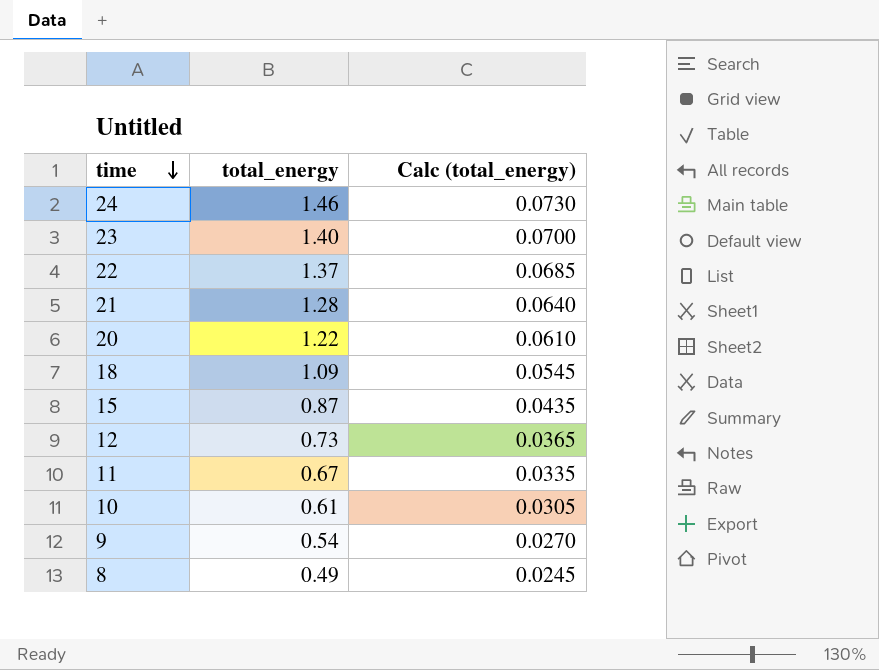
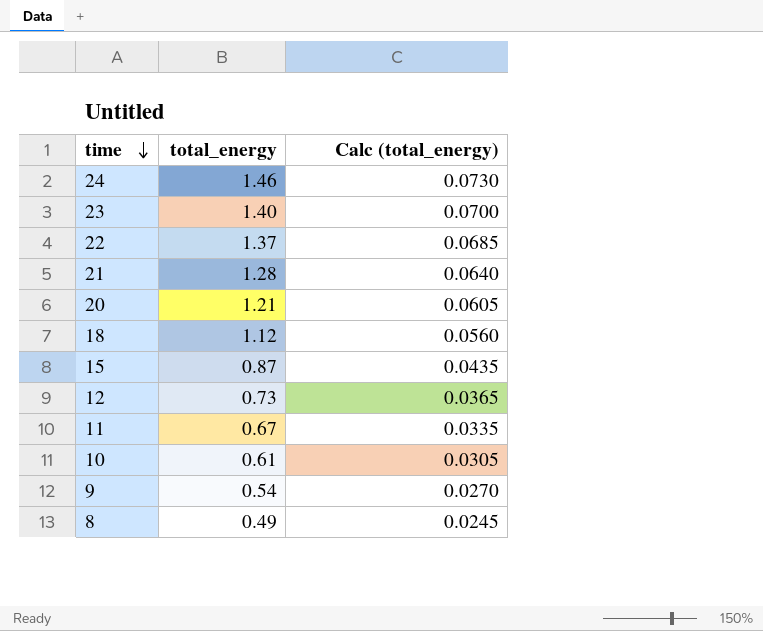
20 | total_energy: 1.22 -> 1.21
20 | Calc (total_energy): 0.0610 -> 0.0605
18 | total_energy: 1.09 -> 1.12
18 | Calc (total_energy): 0.0545 -> 0.0560

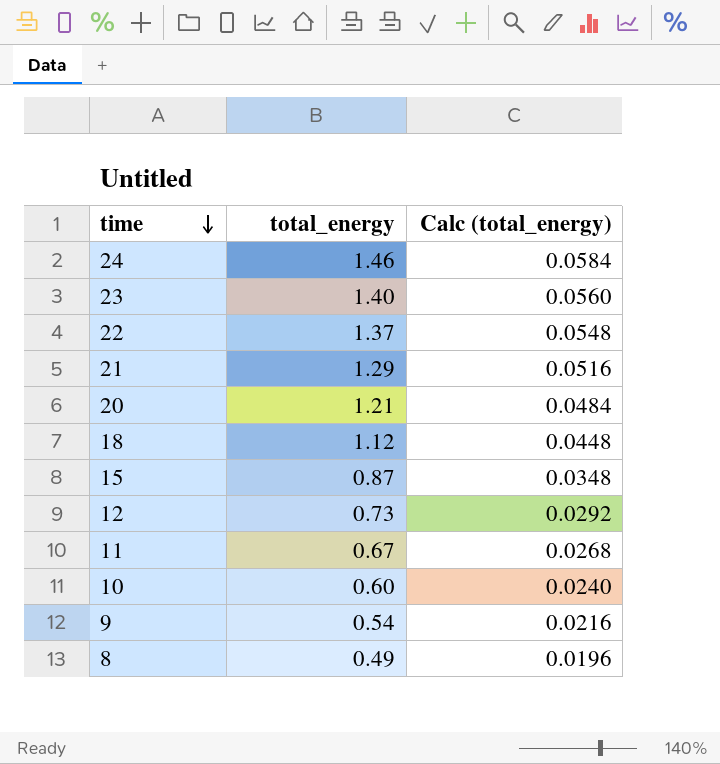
column Calc (total_energy) | formula: [total_energy] * 0.05 -> [total_energy] * 0.04
21 | total_energy: 1.28 -> 1.29
10 | total_energy: 0.61 -> 0.60

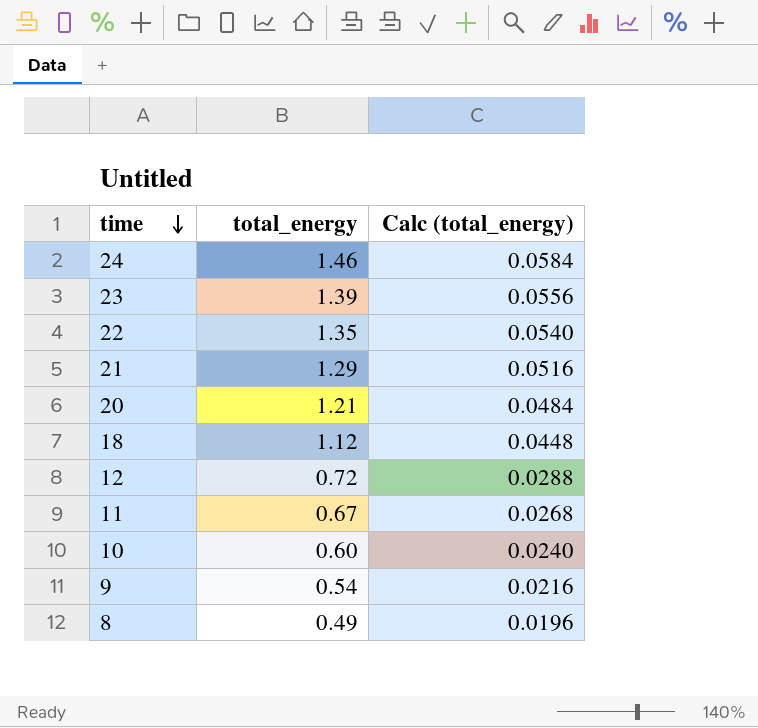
row 15: 0.87 | 0.0348 -> none
23 | total_energy: 1.40 -> 1.39
23 | Calc (total_energy): 0.0560 -> 0.0556
22 | total_energy: 1.37 -> 1.35
22 | Calc (total_energy): 0.0548 -> 0.0540
12 | total_energy: 0.73 -> 0.72
12 | Calc (total_energy): 0.0292 -> 0.0288

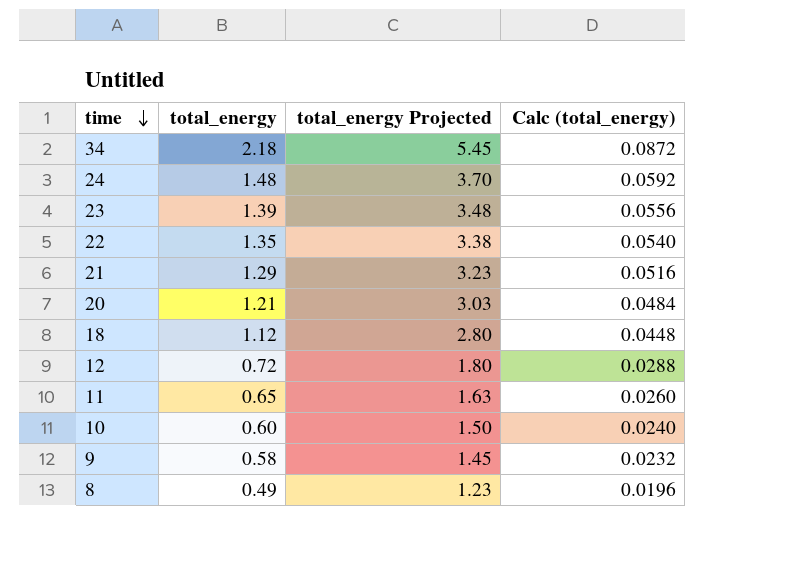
column total_energy Projected | formula: none -> [total_energy] * 2.5
row 34: none -> 2.18 | 5.45 | 0.0872
24 | total_energy: 1.46 -> 1.48
24 | Calc (total_energy): 0.0584 -> 0.0592
11 | total_energy: 0.67 -> 0.65
11 | Calc (total_energy): 0.0268 -> 0.0260
9 | total_energy: 0.54 -> 0.58
9 | Calc (total_energy): 0.0216 -> 0.0232

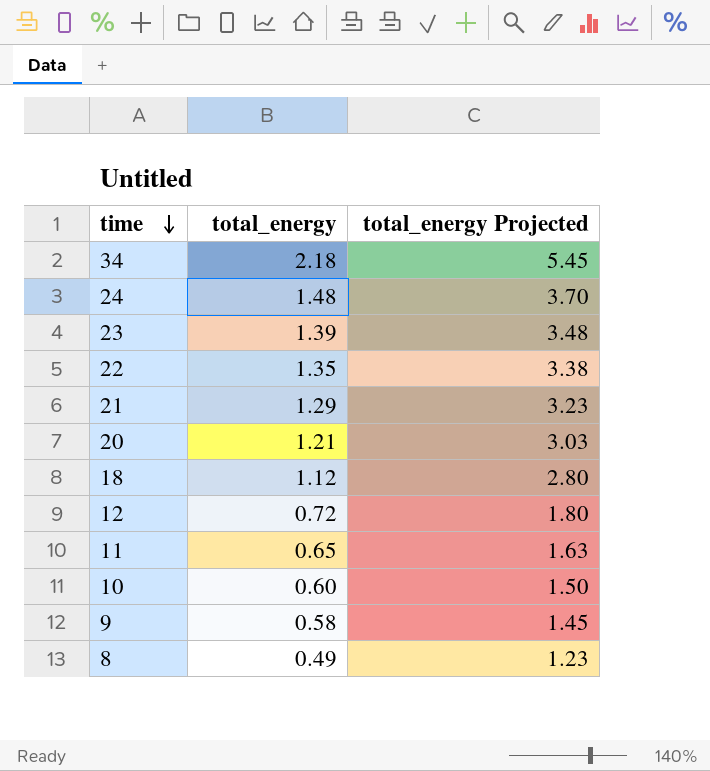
column Calc (total_energy) | formula: [total_energy] * 0.04 -> none

